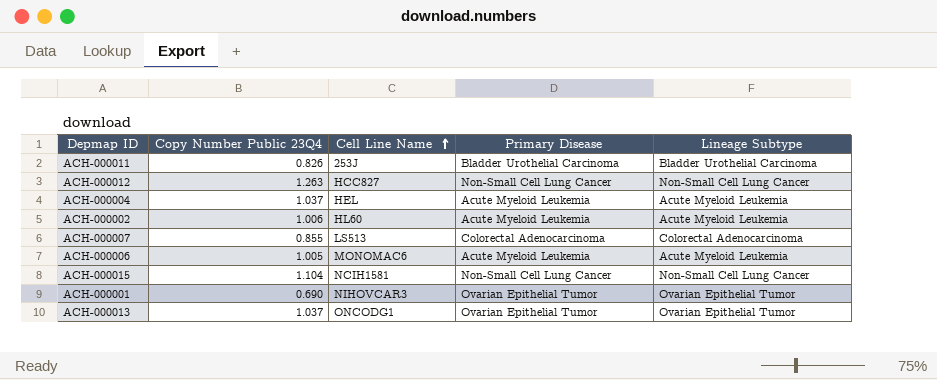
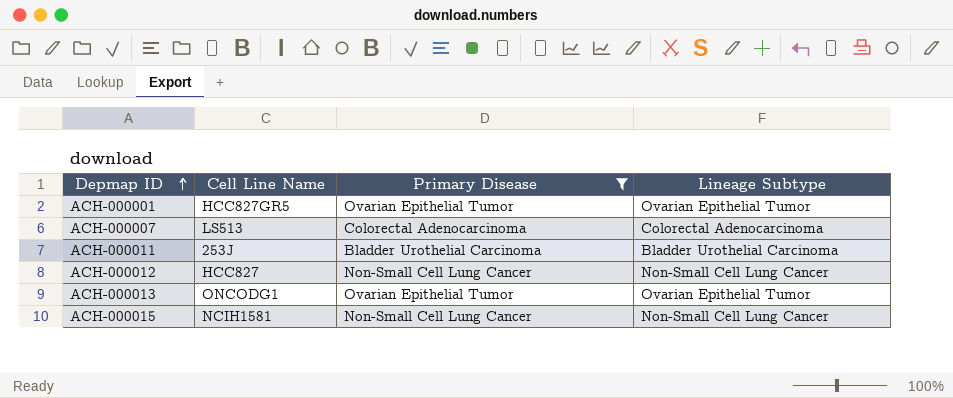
filter: none -> Primary Disease != Acute Myeloid Leukemia
row order: Cell Line Name ascending -> Depmap ID ascending
column Copy Number Public 23Q4 | position: 2 -> none
ACH-000001 | Cell Line Name: NIHOVCAR3 -> HCC827GR5

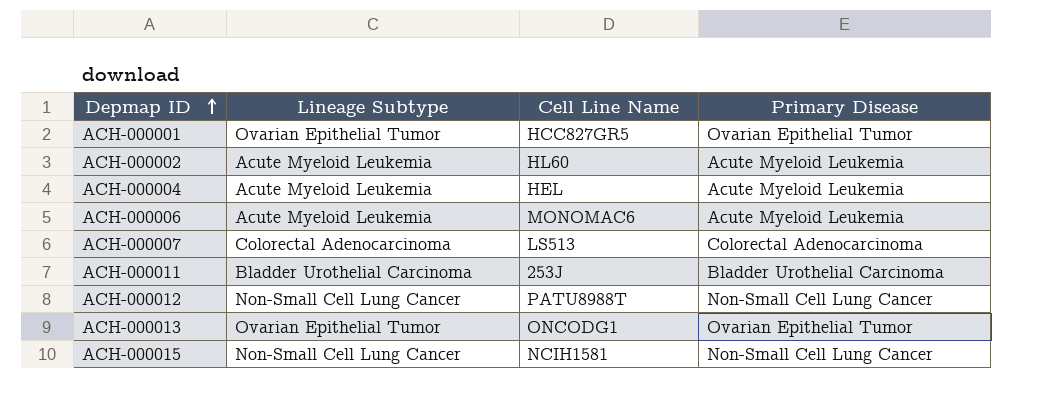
filter: Primary Disease != Acute Myeloid Leukemia -> none
column Lineage Subtype | position: 4 -> 2
ACH-000012 | Cell Line Name: HCC827 -> PATU8988T

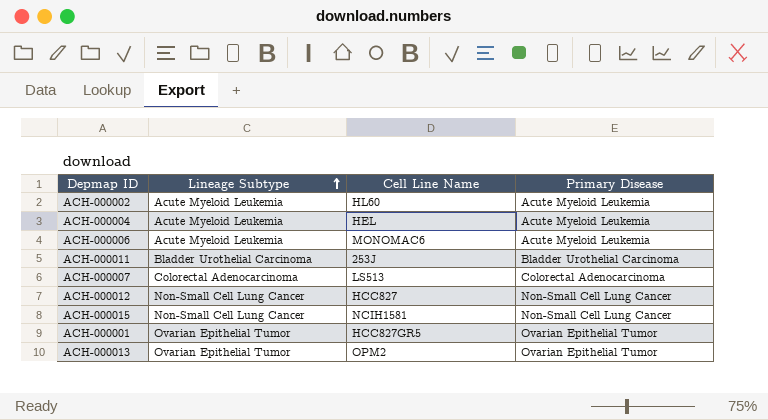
row order: Depmap ID ascending -> Lineage Subtype ascending
ACH-000012 | Cell Line Name: PATU8988T -> HCC827
ACH-000013 | Cell Line Name: ONCODG1 -> OPM2

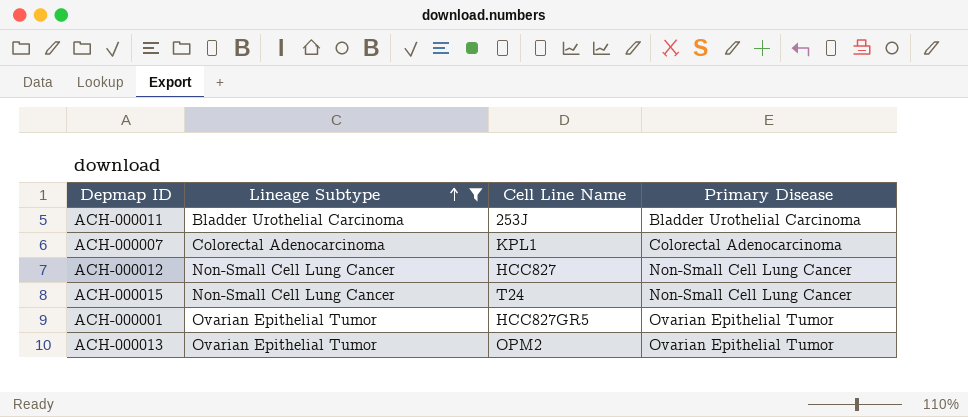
filter: none -> Lineage Subtype != Acute Myeloid Leukemia
ACH-000007 | Cell Line Name: LS513 -> KPL1
ACH-000015 | Cell Line Name: NCIH1581 -> T24

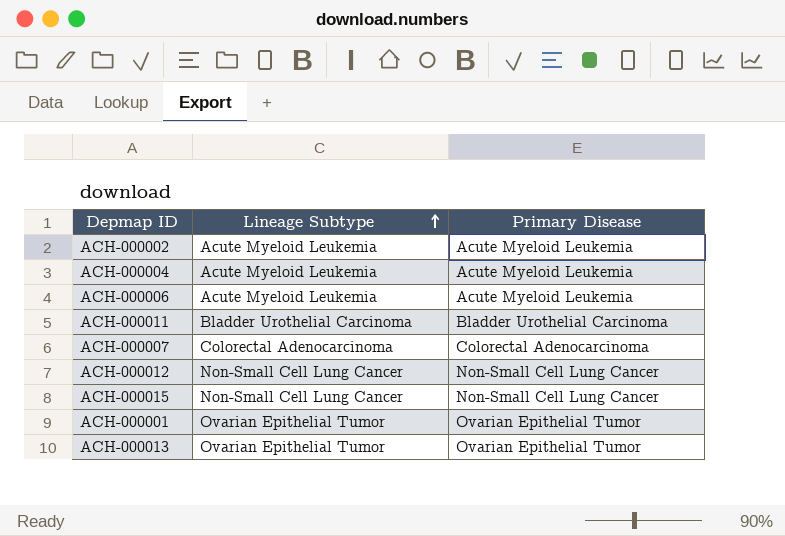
filter: Lineage Subtype != Acute Myeloid Leukemia -> none
column Cell Line Name | position: 3 -> none

